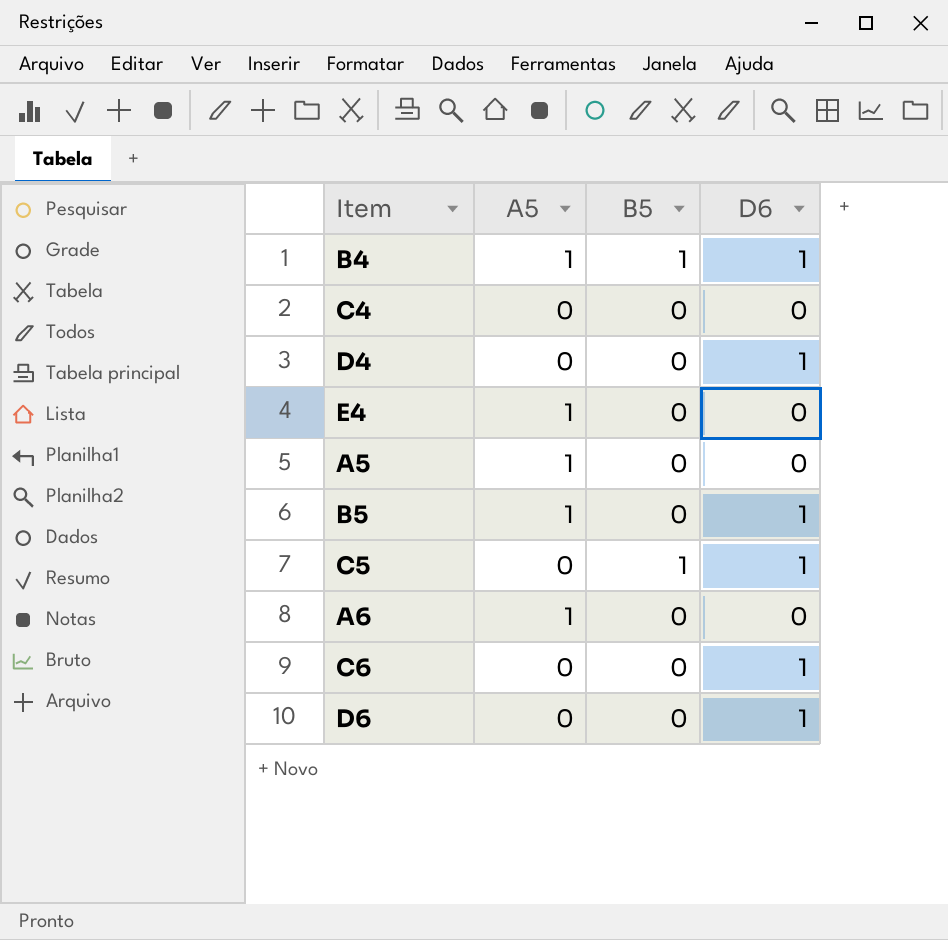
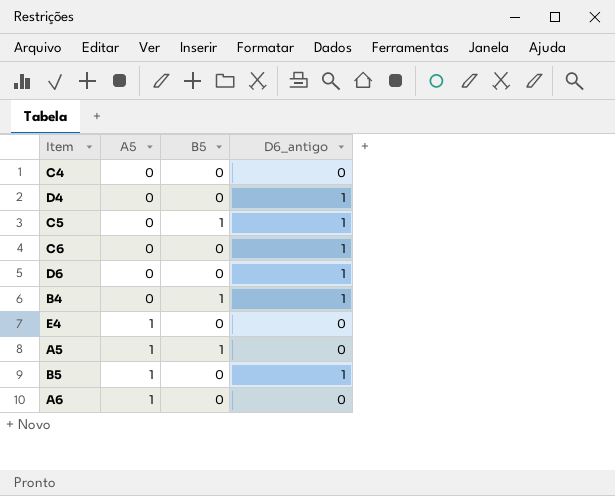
row order: none -> A5 ascending
column name: D6 -> D6_antigo
B4 | A5: 1 -> 0
A5 | B5: 0 -> 1

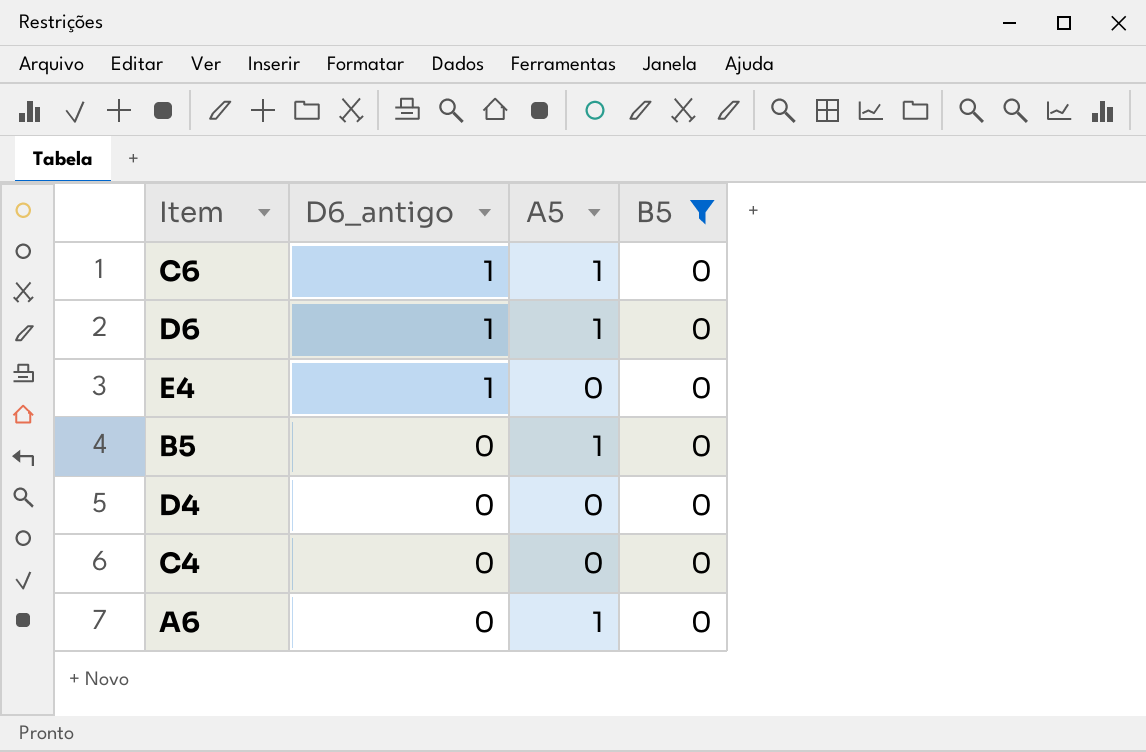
filter: none -> B5 = 0
row order: A5 ascending -> D6_antigo descending
column D6_antigo | position: 4 -> 2
C6 | A5: 0 -> 1
D6 | A5: 0 -> 1
E4 | D6_antigo: 0 -> 1
E4 | A5: 1 -> 0
B5 | D6_antigo: 1 -> 0
D4 | D6_antigo: 1 -> 0

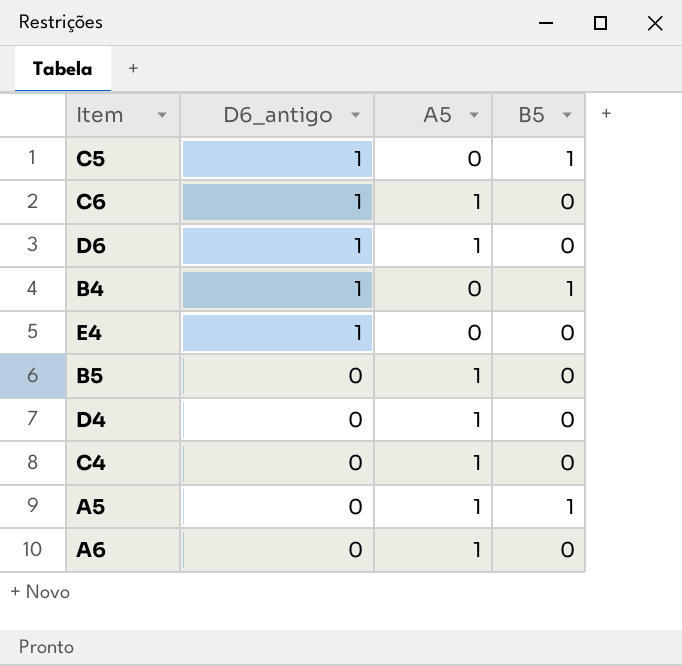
filter: B5 = 0 -> none
D4 | A5: 0 -> 1
C4 | A5: 0 -> 1

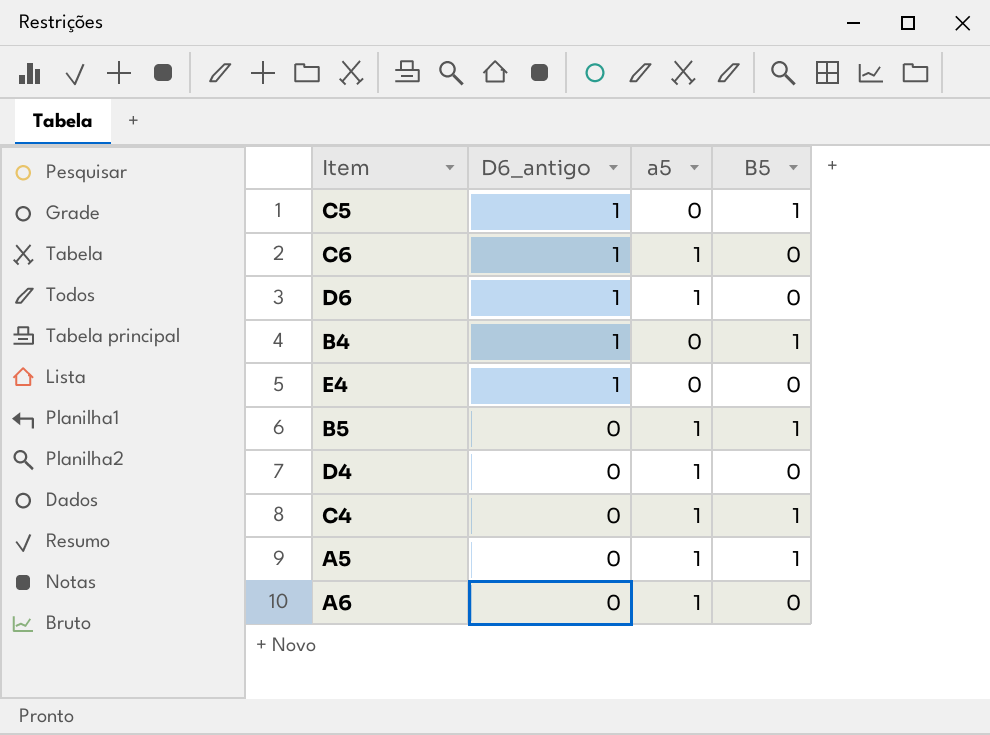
column name: A5 -> a5
B5 | B5: 0 -> 1
C4 | B5: 0 -> 1

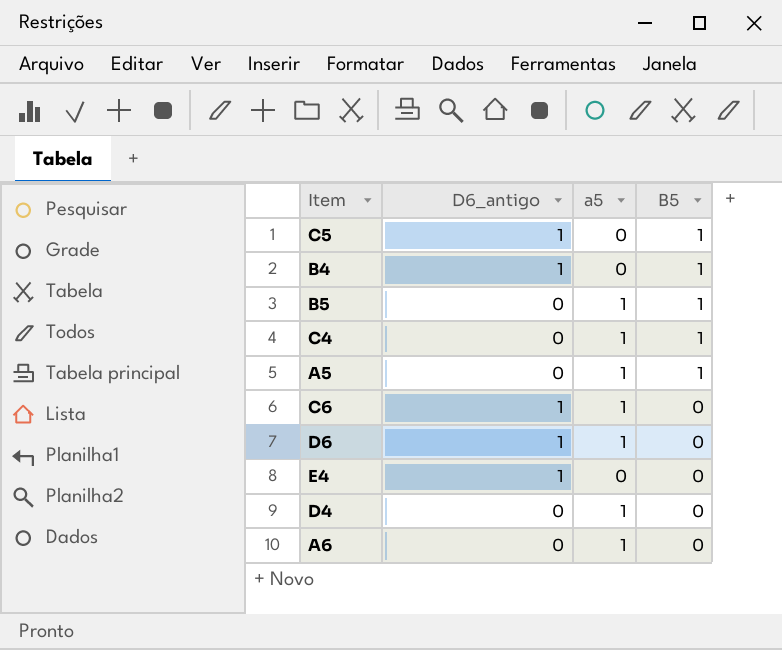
row order: D6_antigo descending -> B5 descending

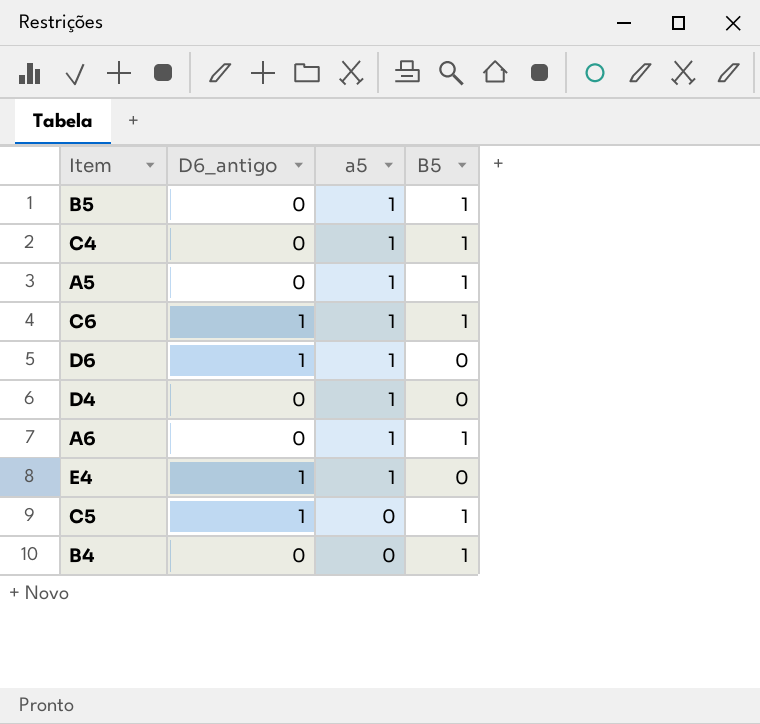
row order: B5 descending -> a5 descending
C6 | B5: 0 -> 1
A6 | B5: 0 -> 1
E4 | a5: 0 -> 1
B4 | D6_antigo: 1 -> 0

